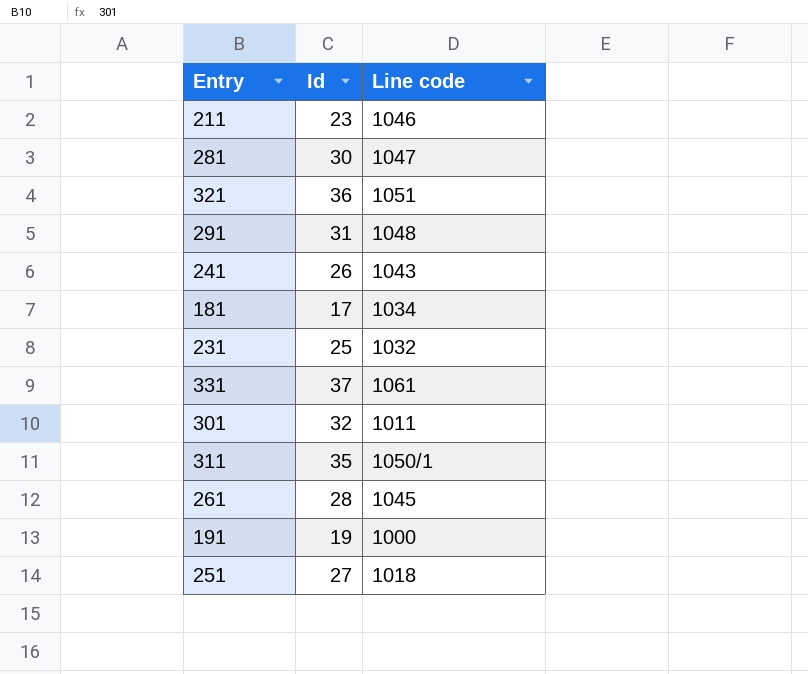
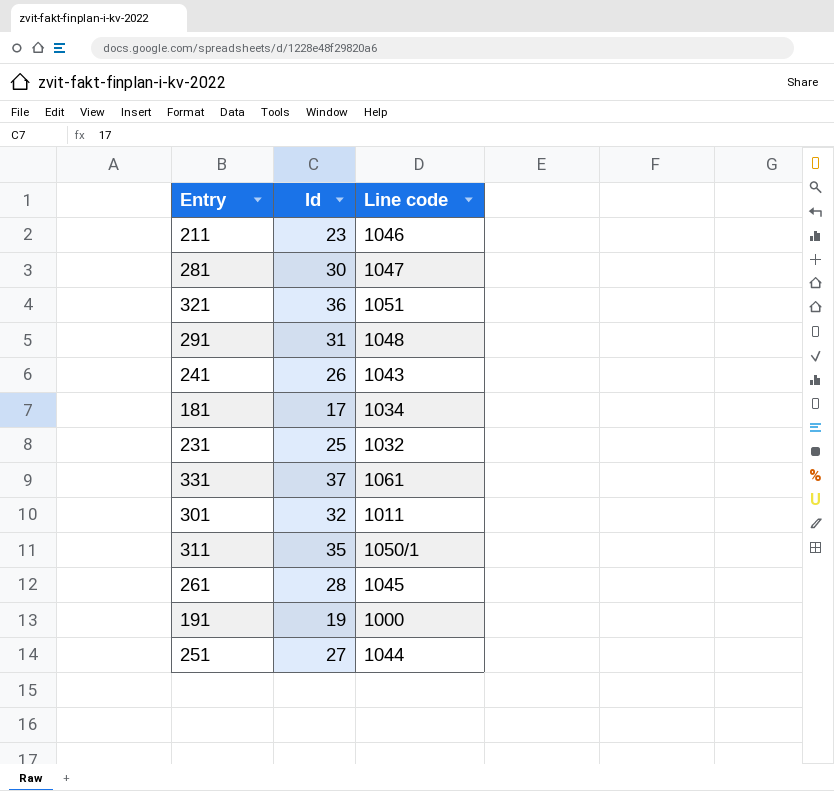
251 | Line code: 1018 -> 1044

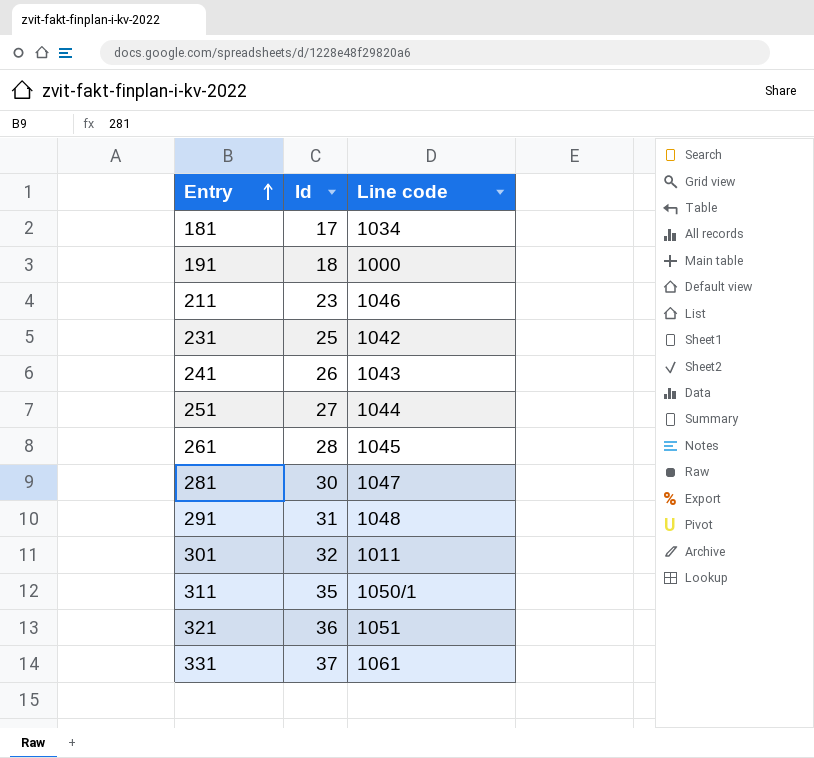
row order: none -> Entry ascending
191 | Id: 19 -> 18
231 | Line code: 1032 -> 1042

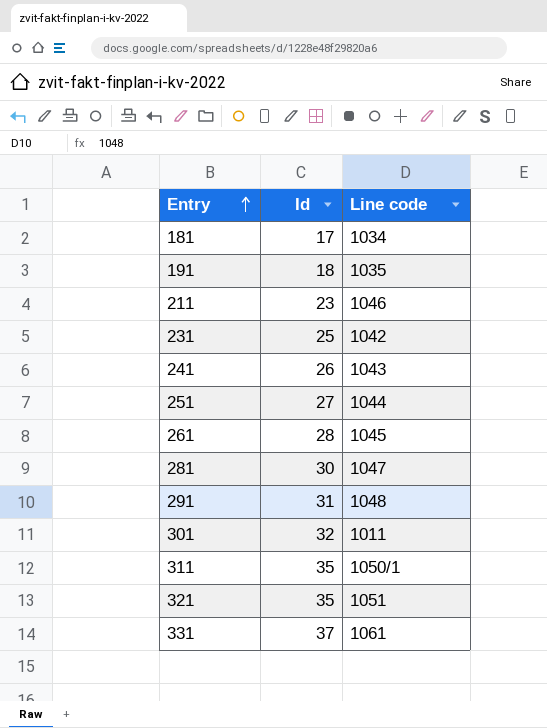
191 | Line code: 1000 -> 1035
321 | Id: 36 -> 35

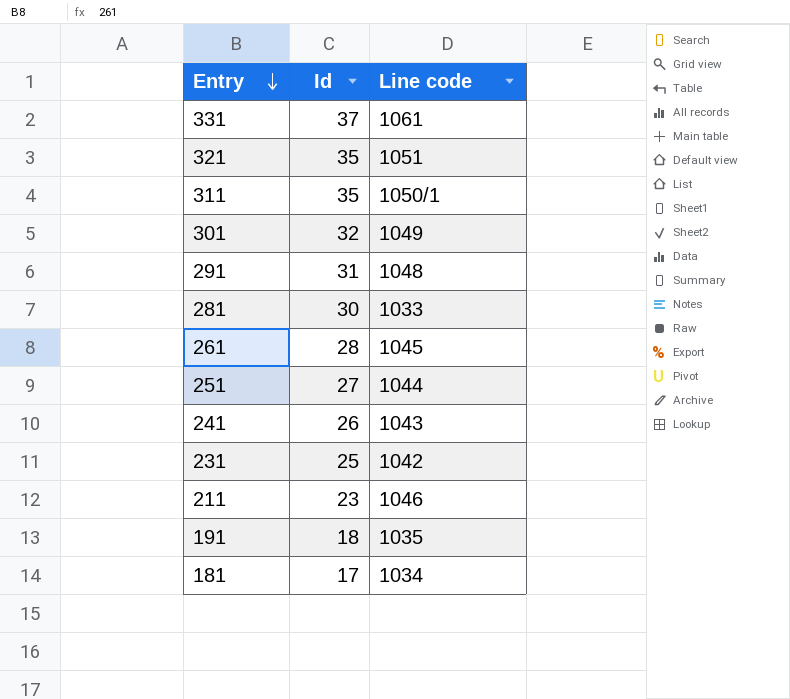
row order: Entry ascending -> Entry descending
301 | Line code: 1011 -> 1049
281 | Line code: 1047 -> 1033

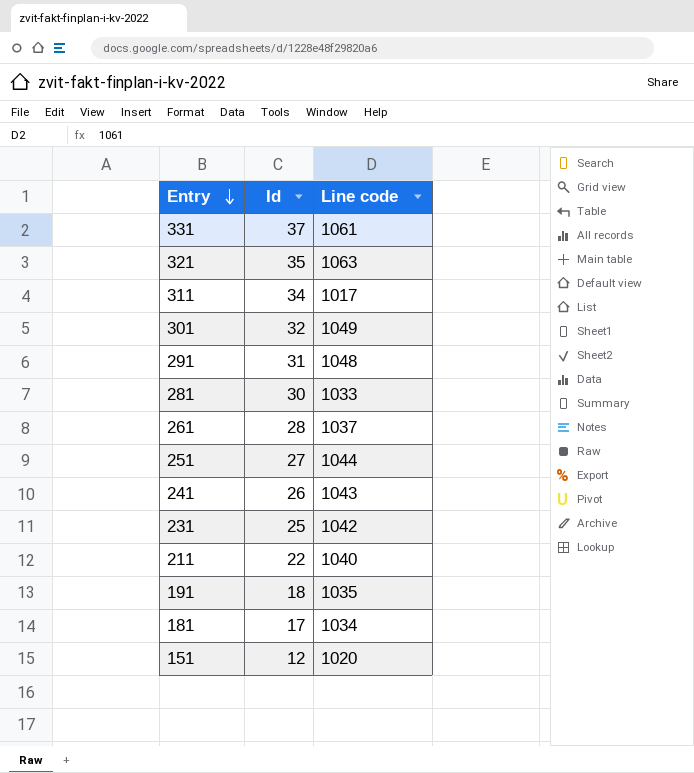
321 | Line code: 1051 -> 1063
311 | Id: 35 -> 34
311 | Line code: 1050/1 -> 1017
261 | Line code: 1045 -> 1037
211 | Id: 23 -> 22
211 | Line code: 1046 -> 1040
row 151: none -> 12 | 1020

